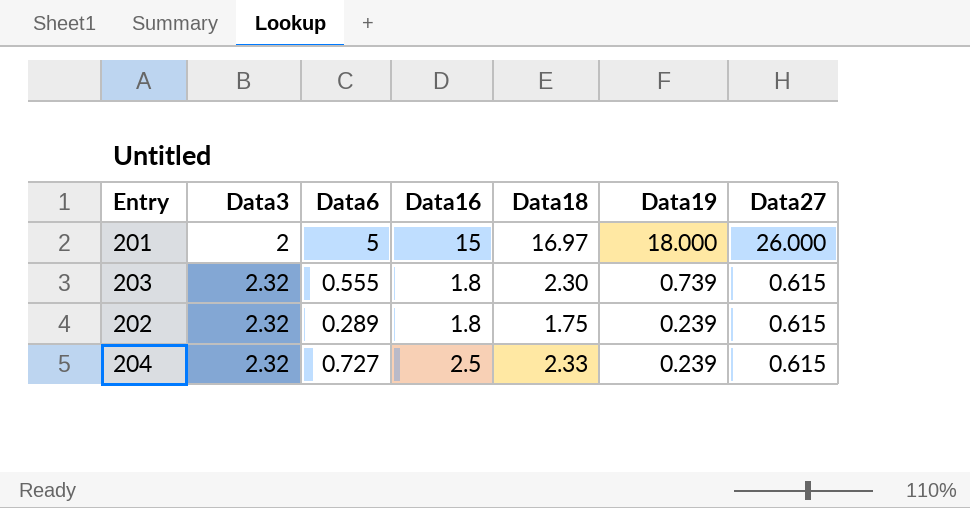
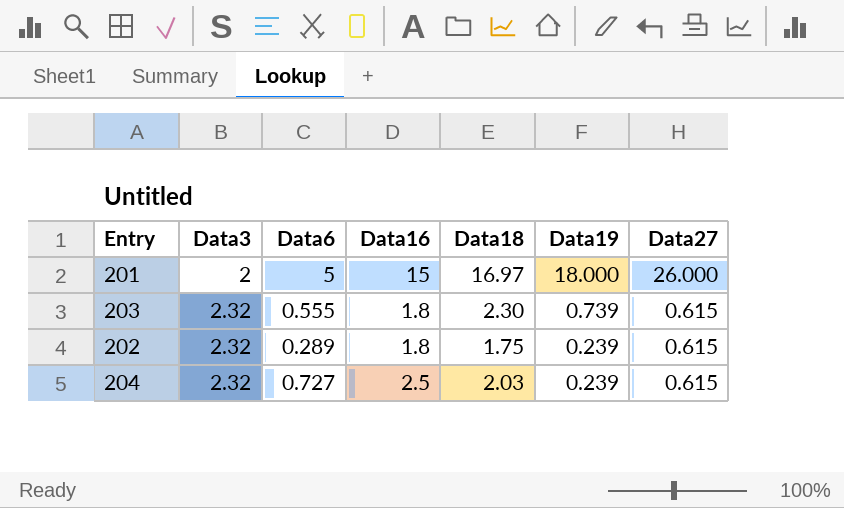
204 | Data18: 2.33 -> 2.03

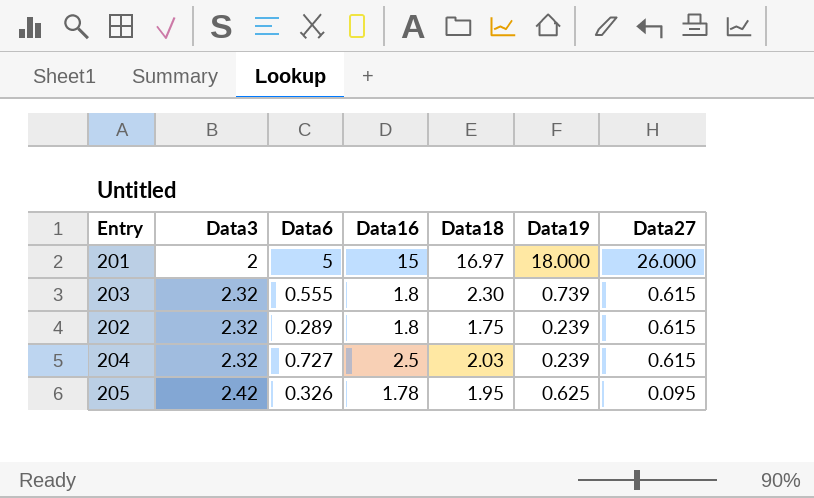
row 205: none -> 2.42 | 0.326 | 1.78 | 1.95 | 0.625 | 0.095

